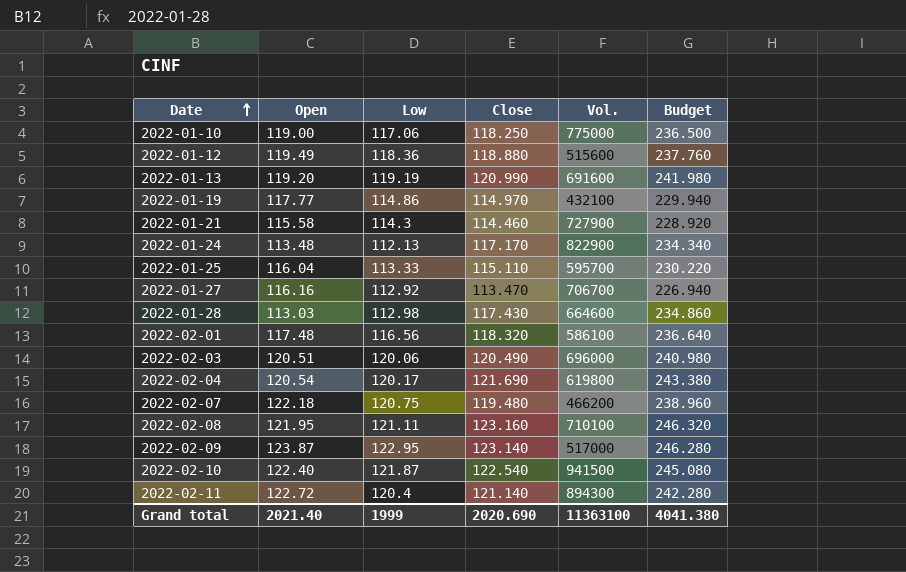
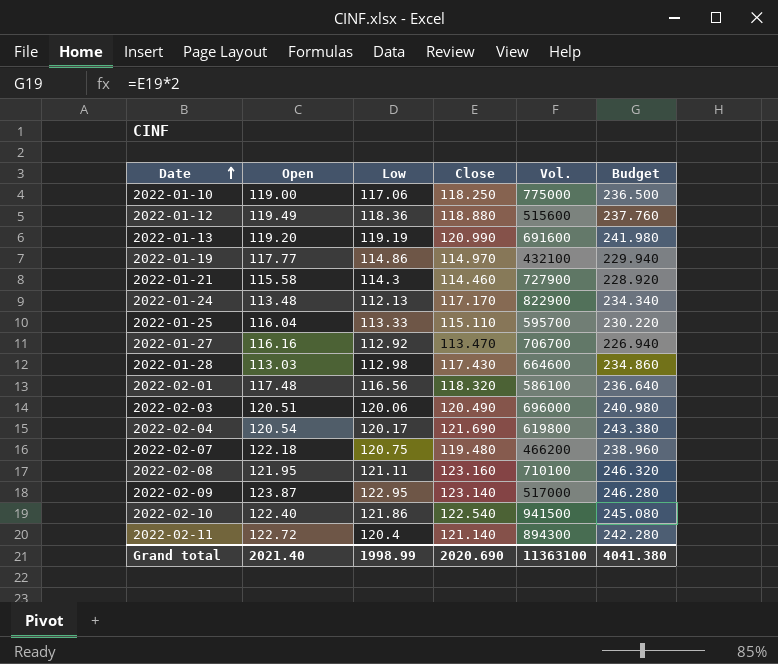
2022-02-10 | Low: 121.87 -> 121.86
Grand total | Low: 1999 -> 1998.99

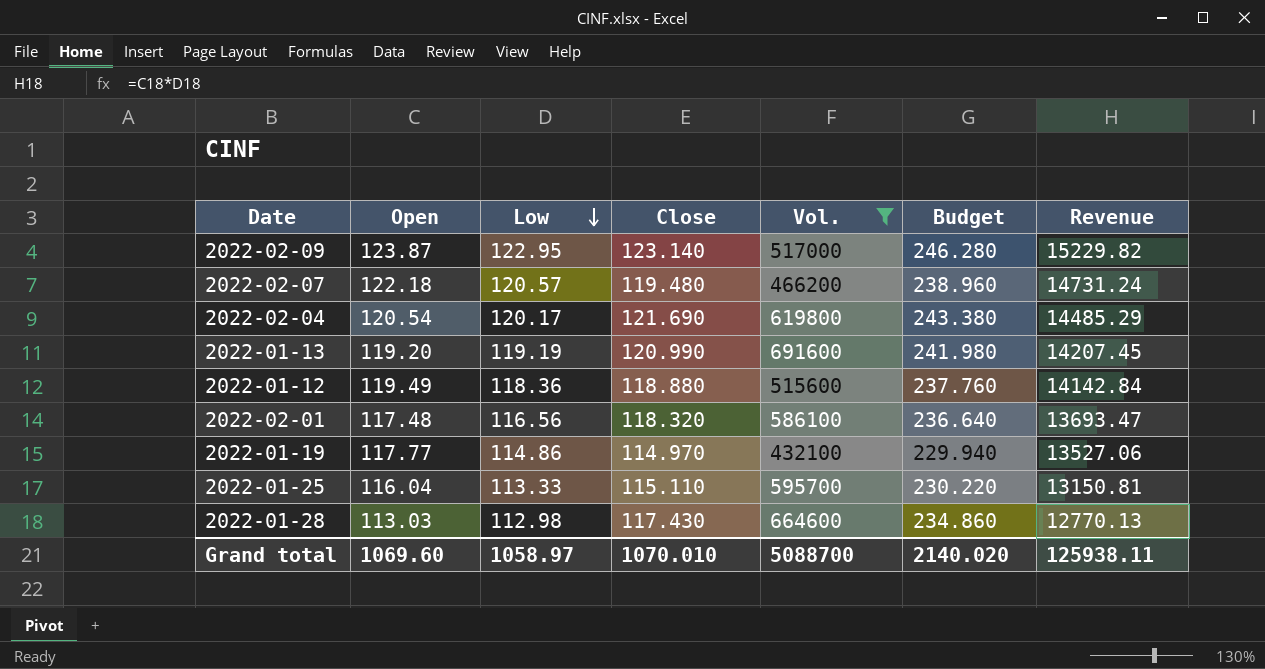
filter: none -> Vol. <= 691600
row order: Date ascending -> Low descending
column Revenue | formula: none -> [Open] * [Low]
2022-02-07 | Low: 120.75 -> 120.57
Grand total | Open: 2021.40 -> 1069.60
Grand total | Low: 1998.99 -> 1058.97
Grand total | Close: 2020.690 -> 1070.010
Grand total | Vol.: 11363100 -> 5088700
Grand total | Budget: 4041.380 -> 2140.020

